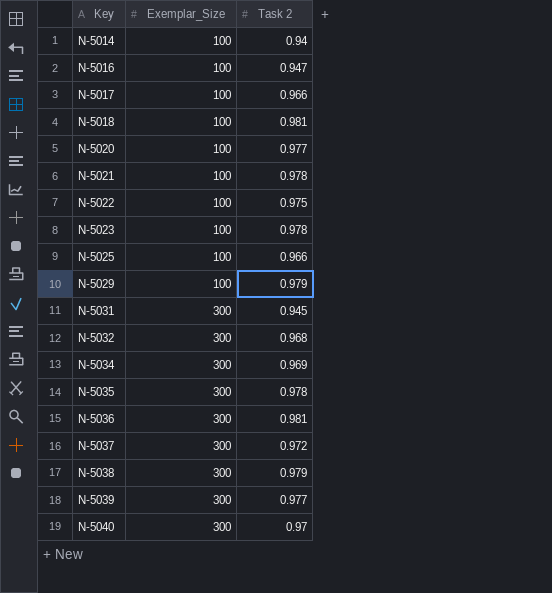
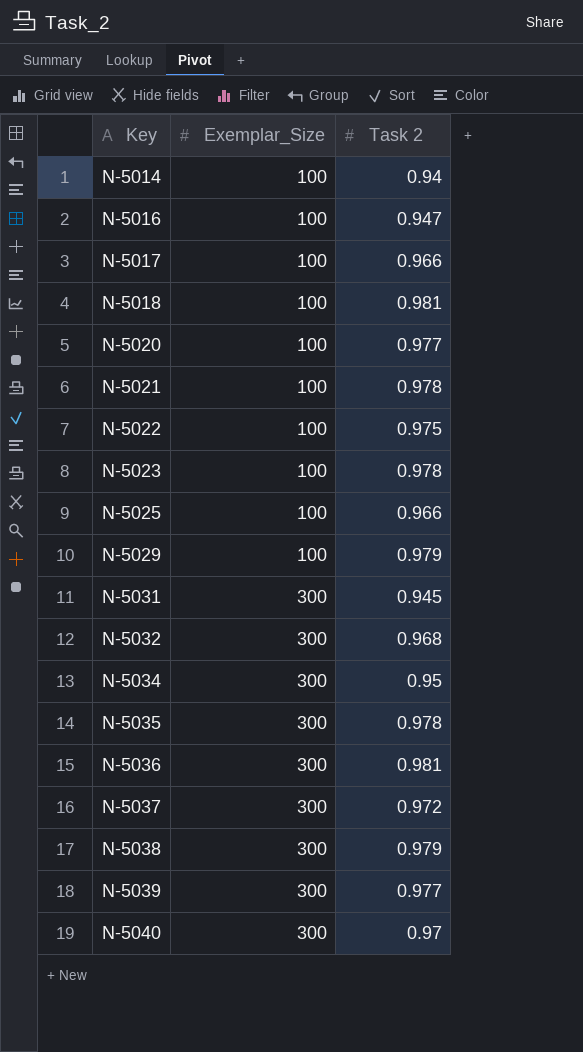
N-5034 | Task 2: 0.969 -> 0.95

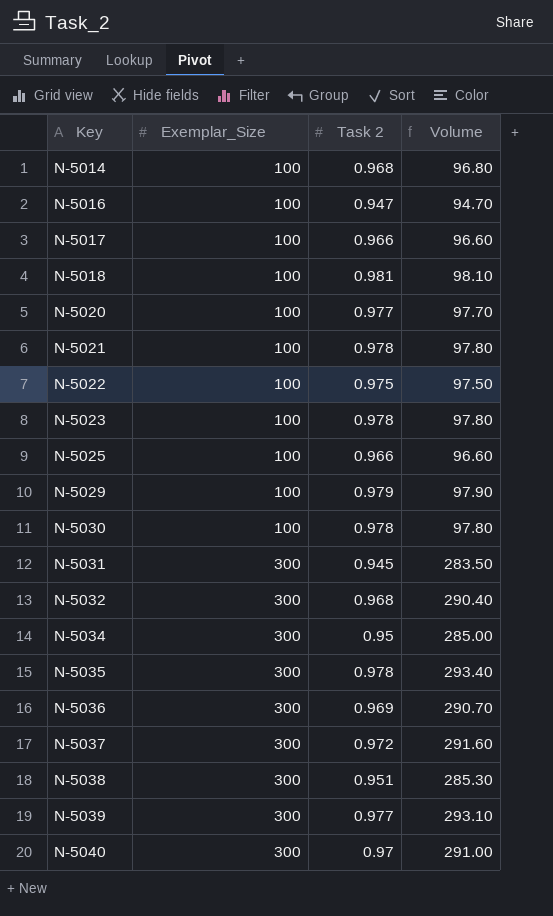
column Volume | formula: none -> [Exemplar_Size] * [Task 2]
N-5014 | Task 2: 0.94 -> 0.968
row N-5030: none -> 100 | 0.978 | 97.80
N-5036 | Task 2: 0.981 -> 0.969
N-5038 | Task 2: 0.979 -> 0.951

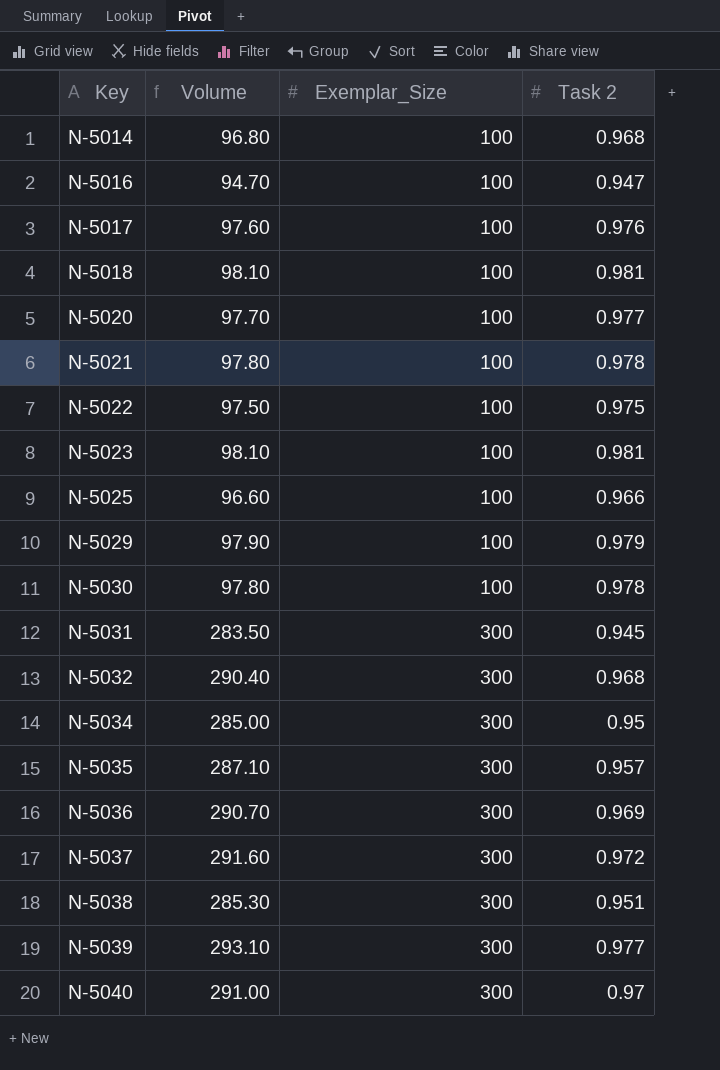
column Volume | position: 4 -> 2
N-5017 | Volume: 96.60 -> 97.60
N-5017 | Task 2: 0.966 -> 0.976
N-5023 | Volume: 97.80 -> 98.10
N-5023 | Task 2: 0.978 -> 0.981
N-5035 | Volume: 293.40 -> 287.10
N-5035 | Task 2: 0.978 -> 0.957

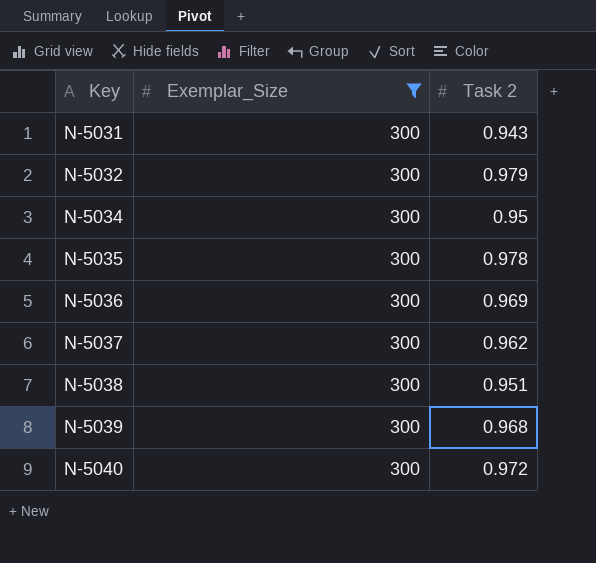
filter: none -> Exemplar_Size = 300
column Volume | formula: [Exemplar_Size] * [Task 2] -> none
N-5031 | Task 2: 0.945 -> 0.943
N-5032 | Task 2: 0.968 -> 0.979
N-5035 | Task 2: 0.957 -> 0.978
N-5037 | Task 2: 0.972 -> 0.962
N-5039 | Task 2: 0.977 -> 0.968
N-5040 | Task 2: 0.97 -> 0.972

